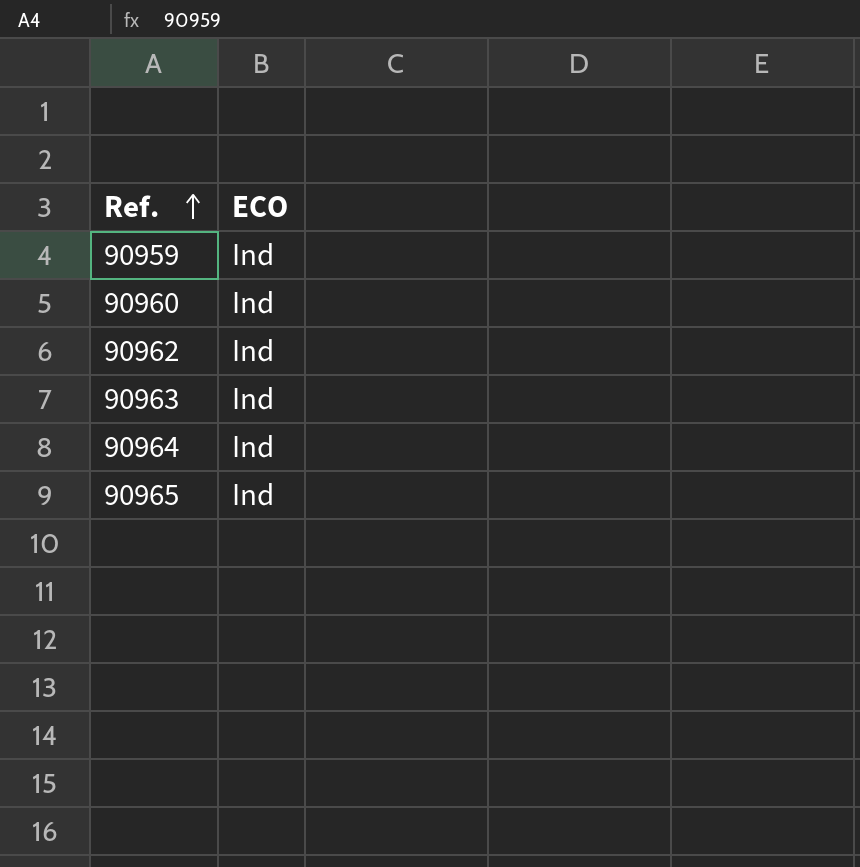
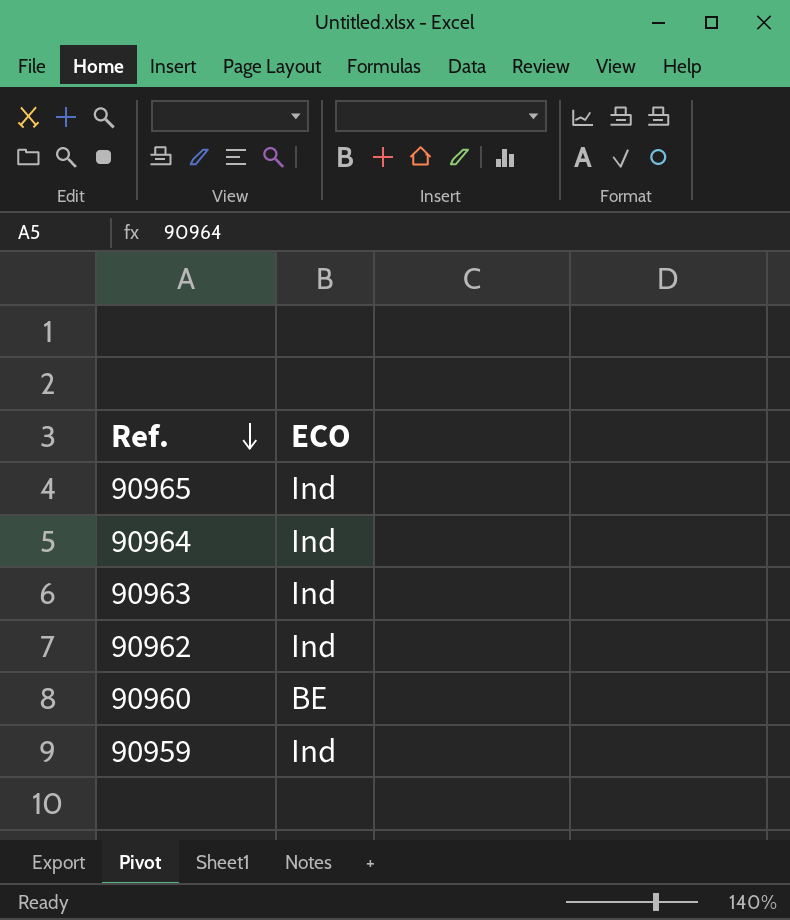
row order: Ref. ascending -> Ref. descending
90960 | ECO: Ind -> BE

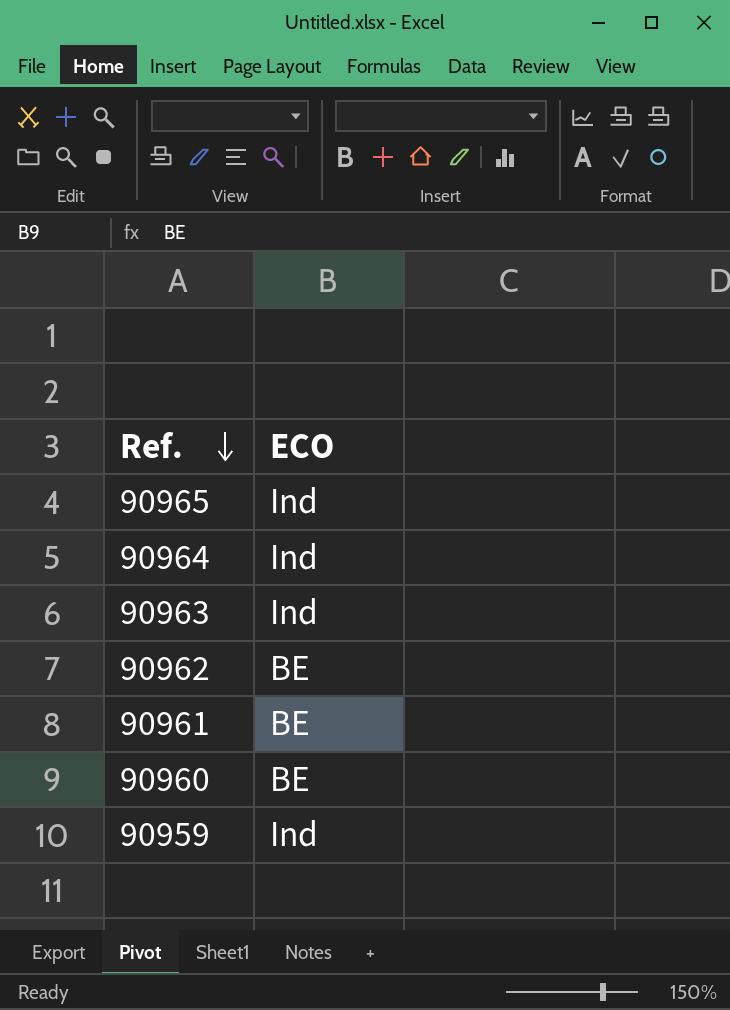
90962 | ECO: Ind -> BE
row 90961: none -> BE

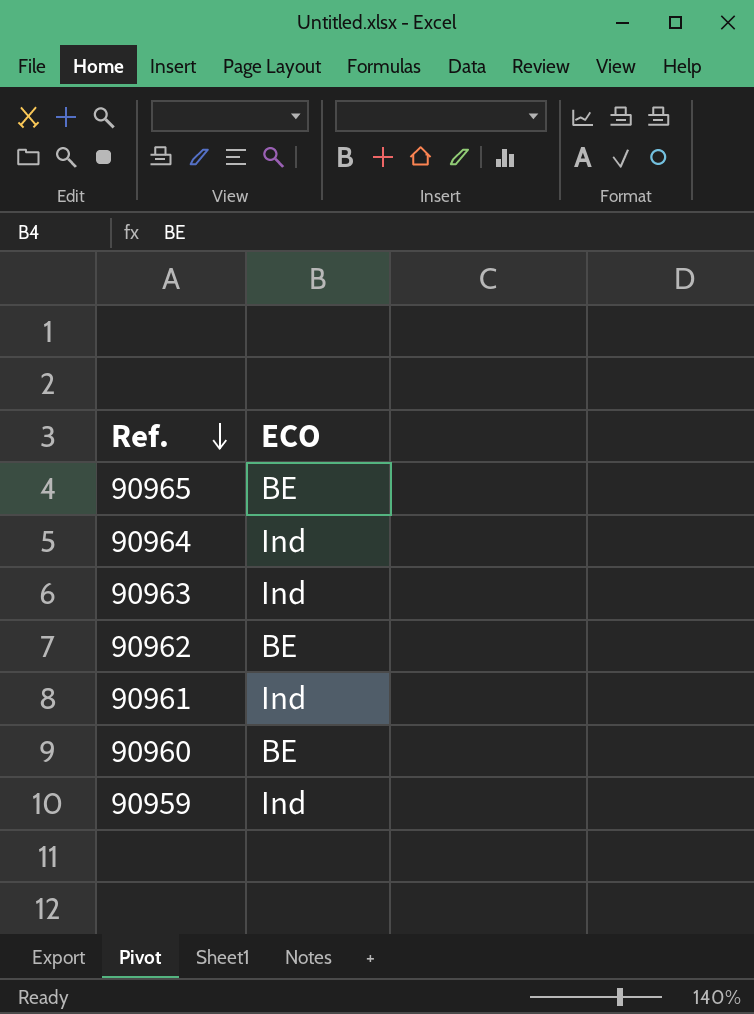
90965 | ECO: Ind -> BE
90961 | ECO: BE -> Ind

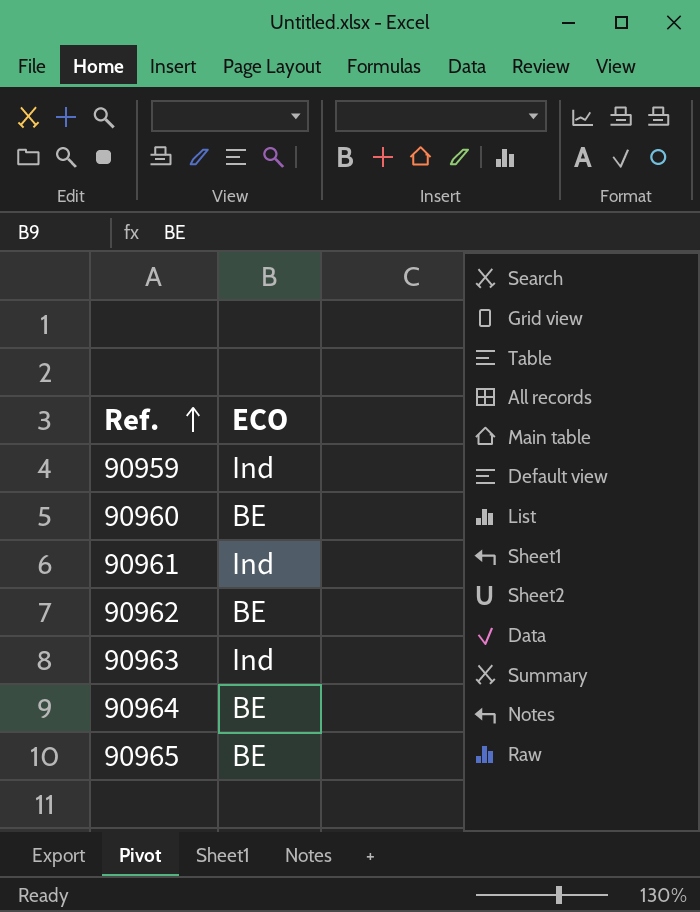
row order: Ref. descending -> Ref. ascending
90964 | ECO: Ind -> BE

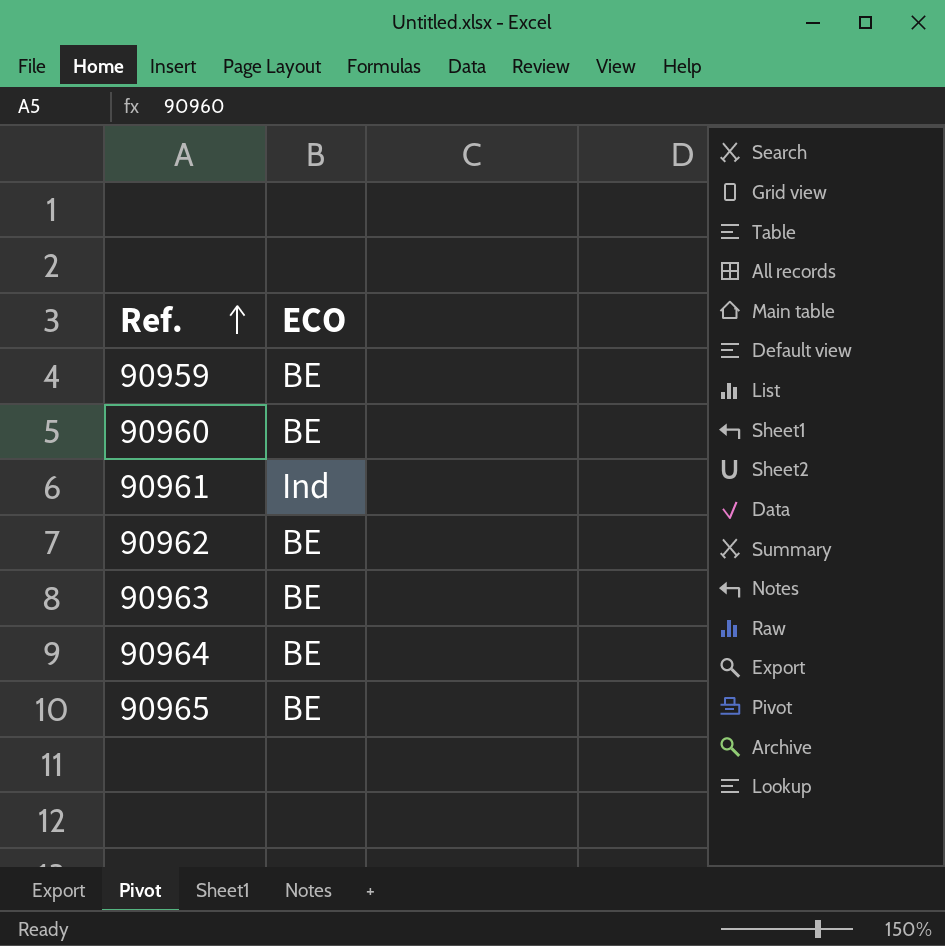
90959 | ECO: Ind -> BE
90963 | ECO: Ind -> BE

